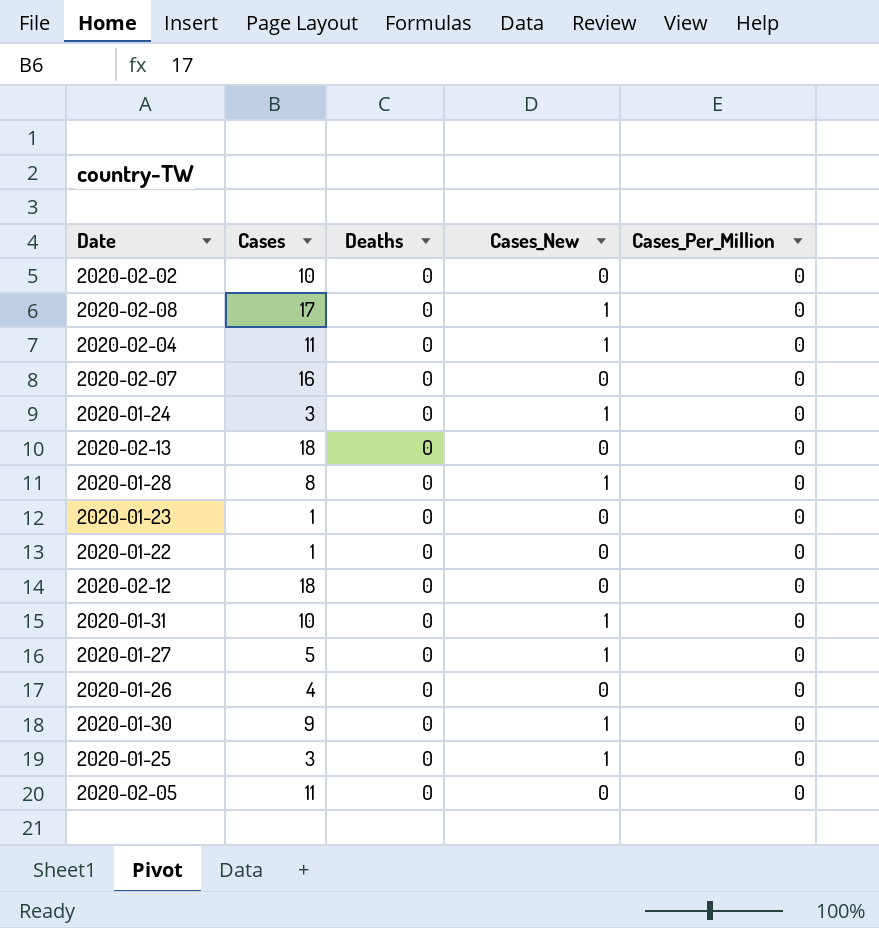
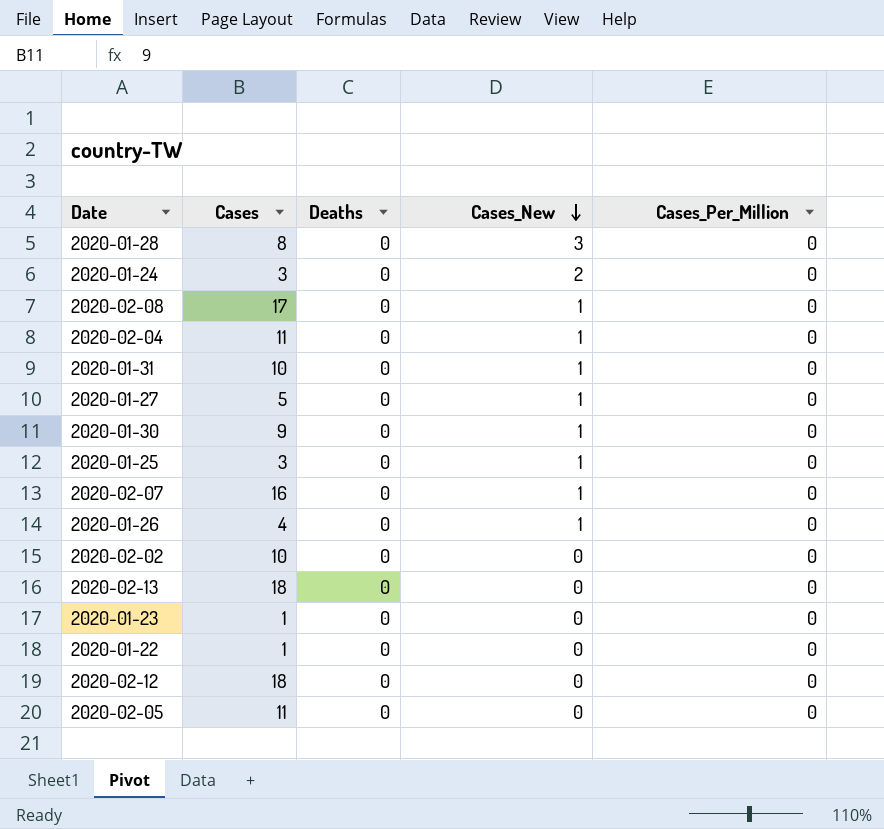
row order: none -> Cases_New descending
2020-01-28 | Cases_New: 1 -> 3
2020-01-24 | Cases_New: 1 -> 2
2020-02-07 | Cases_New: 0 -> 1
2020-01-26 | Cases_New: 0 -> 1

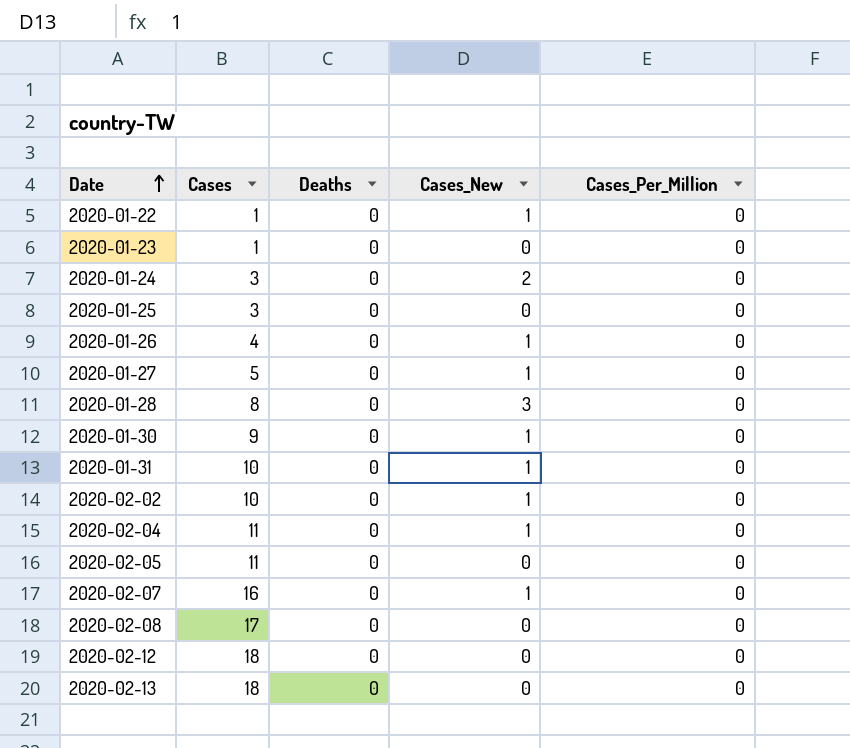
row order: Cases_New descending -> Date ascending
2020-01-22 | Cases_New: 0 -> 1
2020-01-25 | Cases_New: 1 -> 0
2020-02-02 | Cases_New: 0 -> 1
2020-02-08 | Cases_New: 1 -> 0

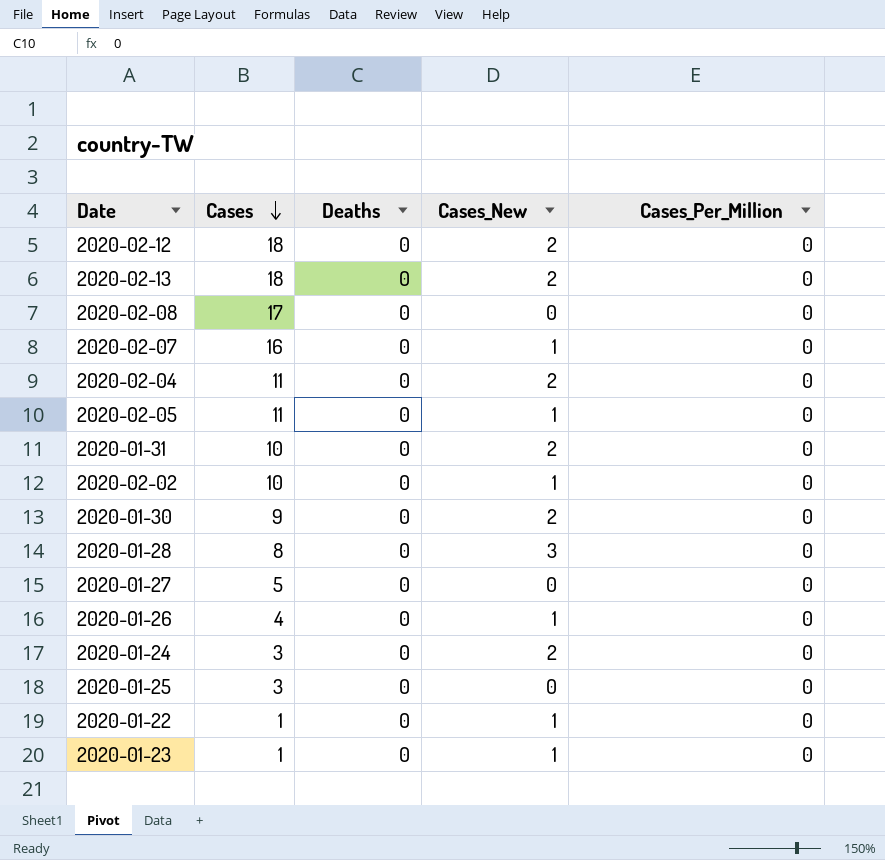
row order: Date ascending -> Cases descending
2020-02-12 | Cases_New: 0 -> 2
2020-02-13 | Cases_New: 0 -> 2
2020-02-04 | Cases_New: 1 -> 2
2020-02-05 | Cases_New: 0 -> 1
2020-01-31 | Cases_New: 1 -> 2
2020-01-30 | Cases_New: 1 -> 2
2020-01-27 | Cases_New: 1 -> 0
2020-01-23 | Cases_New: 0 -> 1

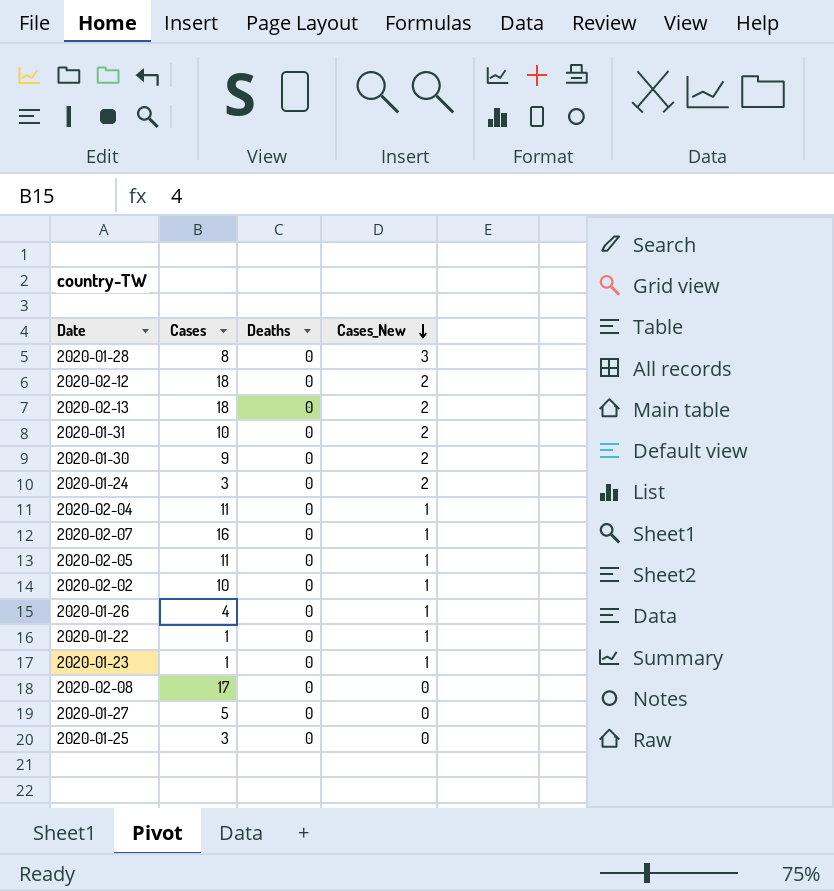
row order: Cases descending -> Cases_New descending
column Cases_Per_Million | position: 5 -> none
2020-02-04 | Cases_New: 2 -> 1

